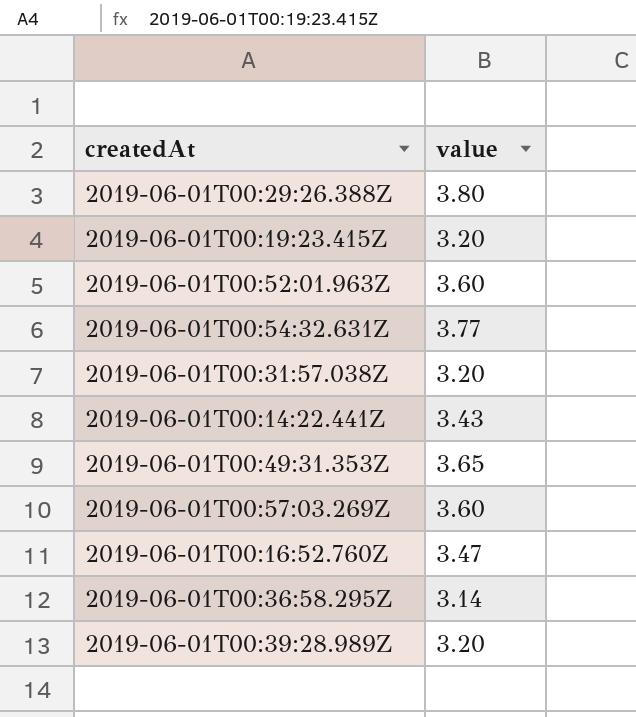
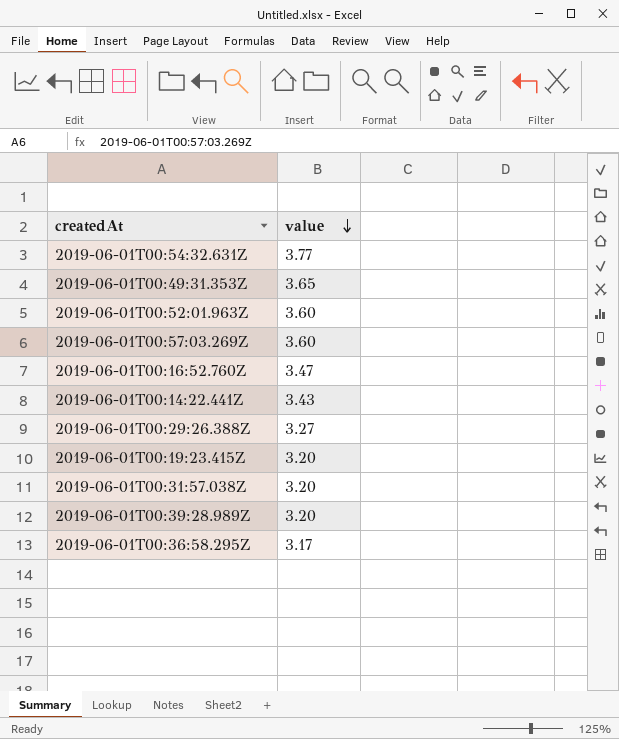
row order: none -> value descending
2019-06-01T00:29:26.388Z | value: 3.80 -> 3.27
2019-06-01T00:36:58.295Z | value: 3.14 -> 3.17

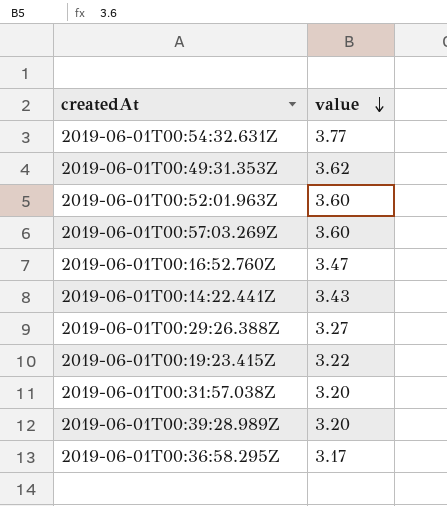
2019-06-01T00:49:31.353Z | value: 3.65 -> 3.62
2019-06-01T00:19:23.415Z | value: 3.20 -> 3.22

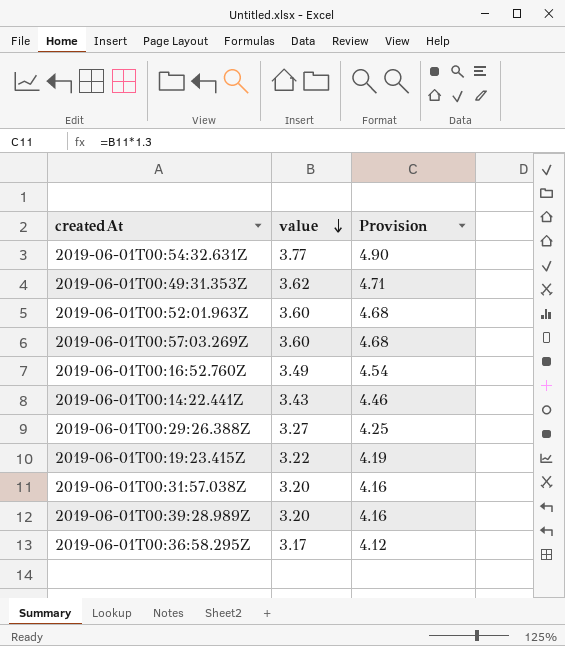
column Provision | formula: none -> [value] * 1.3
2019-06-01T00:16:52.760Z | value: 3.47 -> 3.49

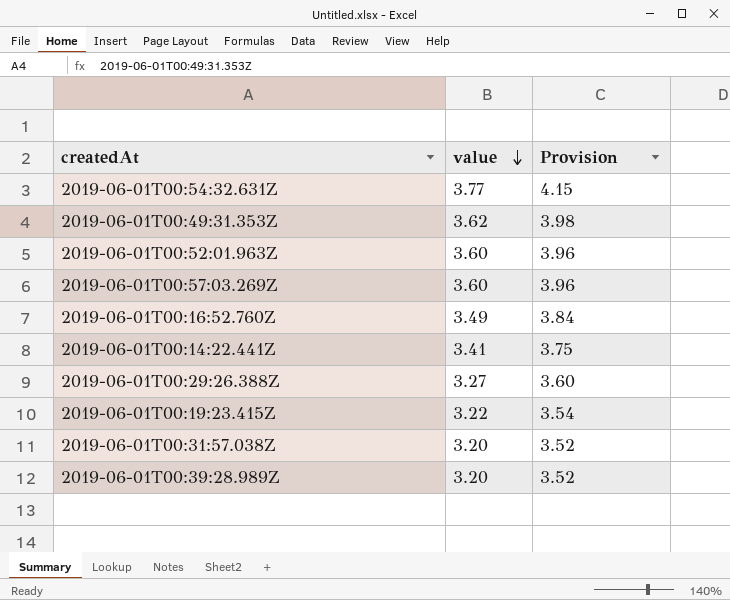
column Provision | formula: [value] * 1.3 -> [value] * 1.1
row 2019-06-01T00:36:58.295Z: 3.17 | 4.12 -> none
2019-06-01T00:14:22.441Z | value: 3.43 -> 3.41

